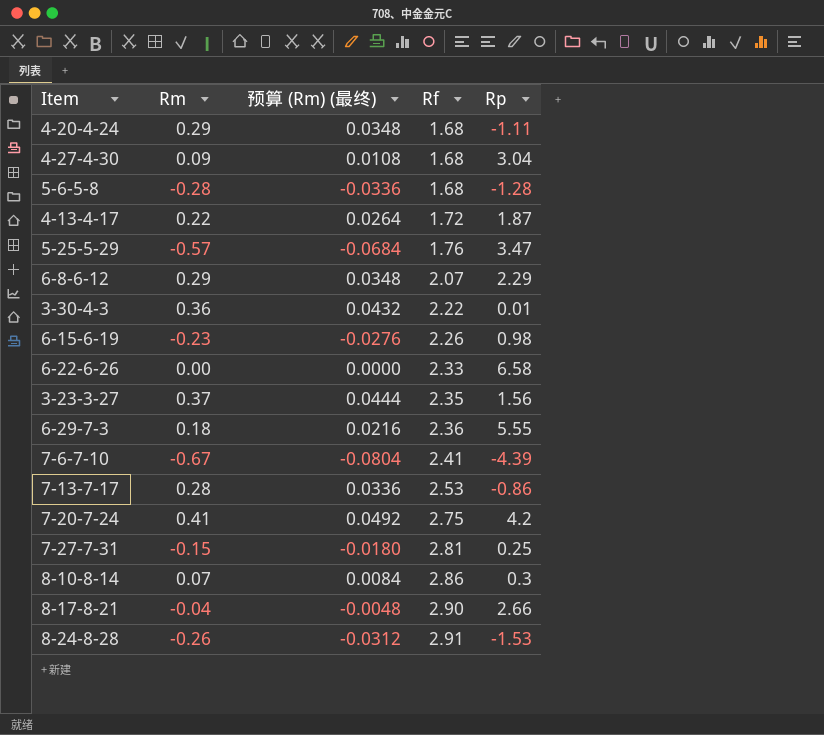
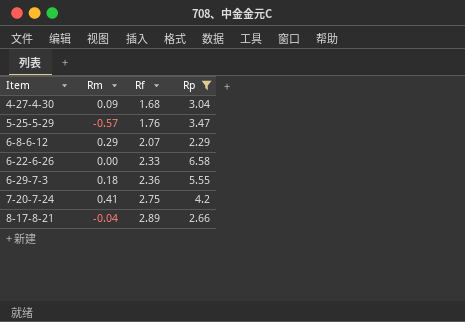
filter: none -> Rp >= 2.29
column 预算 (Rm) (最终) | formula: [Rm] * 0.12 -> none
8-17-8-21 | Rf: 2.90 -> 2.89

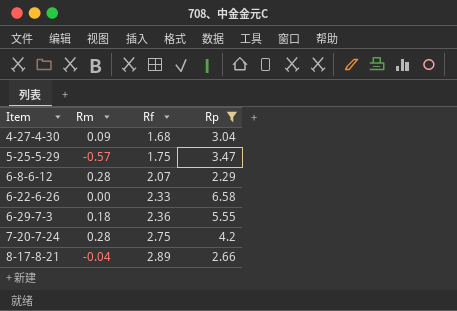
5-25-5-29 | Rf: 1.76 -> 1.75
6-8-6-12 | Rm: 0.29 -> 0.28
7-20-7-24 | Rm: 0.41 -> 0.28

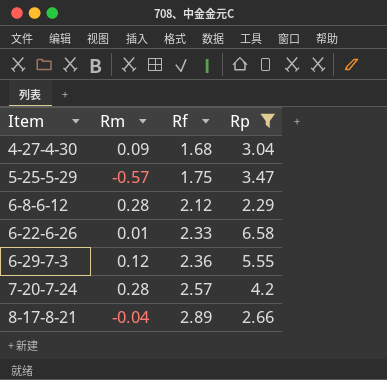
6-8-6-12 | Rf: 2.07 -> 2.12
6-22-6-26 | Rm: 0.00 -> 0.01
6-29-7-3 | Rm: 0.18 -> 0.12
7-20-7-24 | Rf: 2.75 -> 2.57

